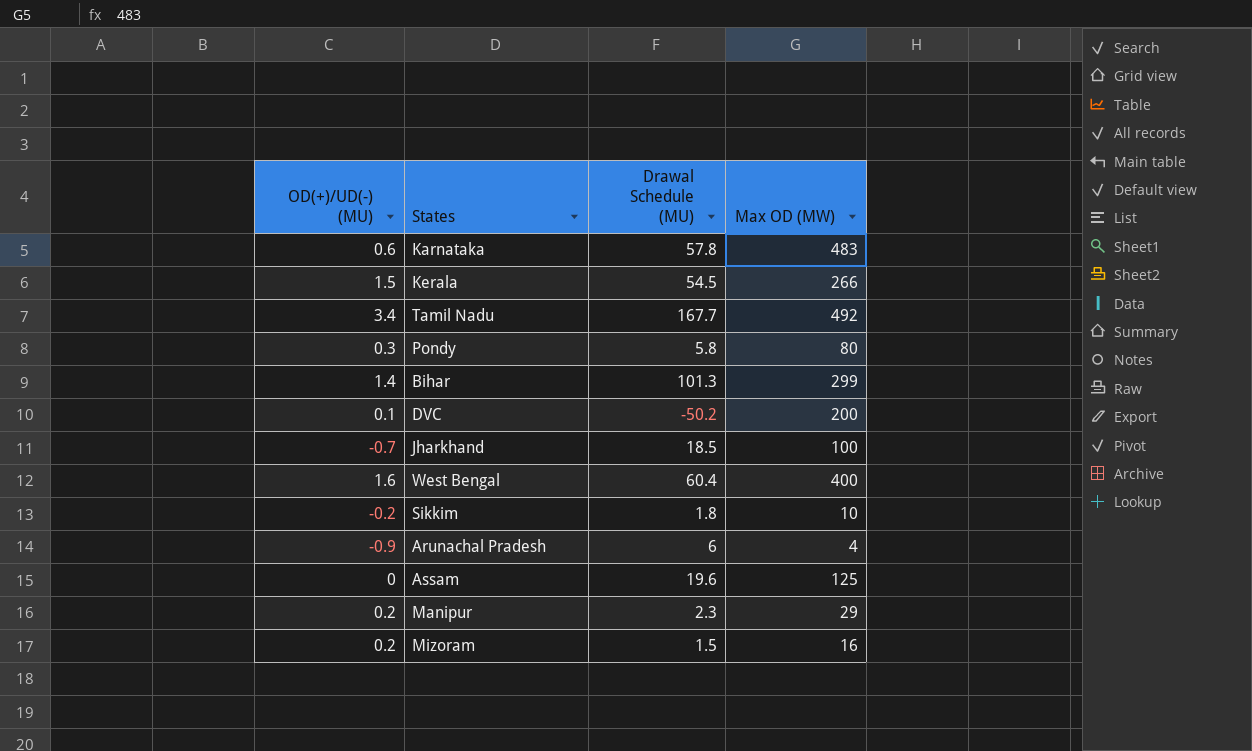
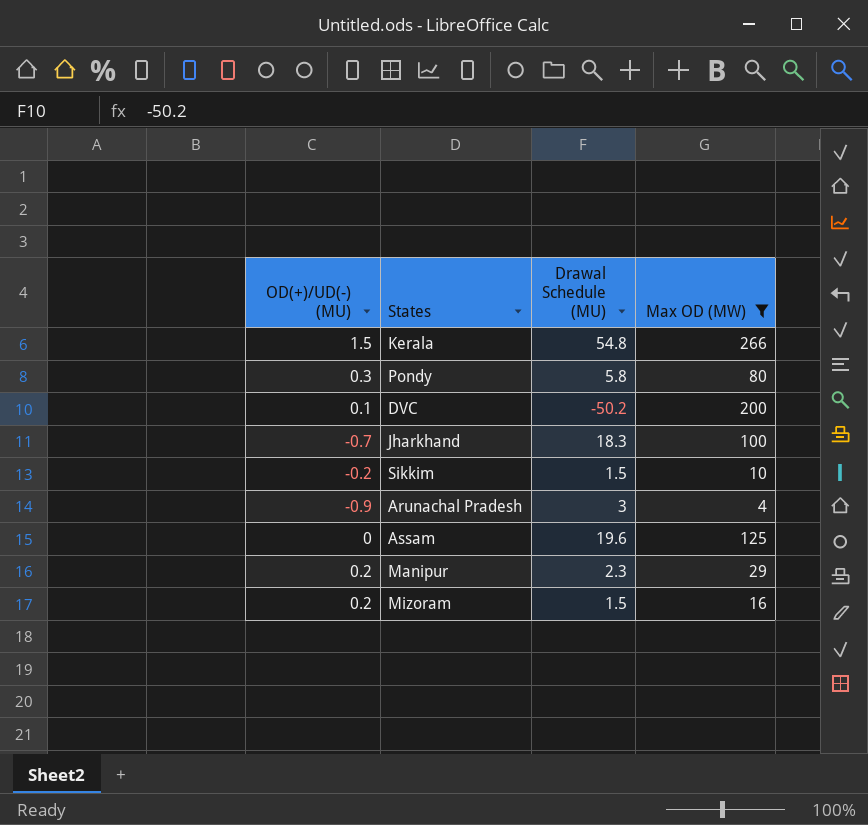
filter: none -> Max OD (MW) <= 266
Kerala | Drawal Schedule (MU): 54.5 -> 54.8
Jharkhand | Drawal Schedule (MU): 18.5 -> 18.3
Sikkim | Drawal Schedule (MU): 1.8 -> 1.5
Arunachal Pradesh | Drawal Schedule (MU): 6 -> 3

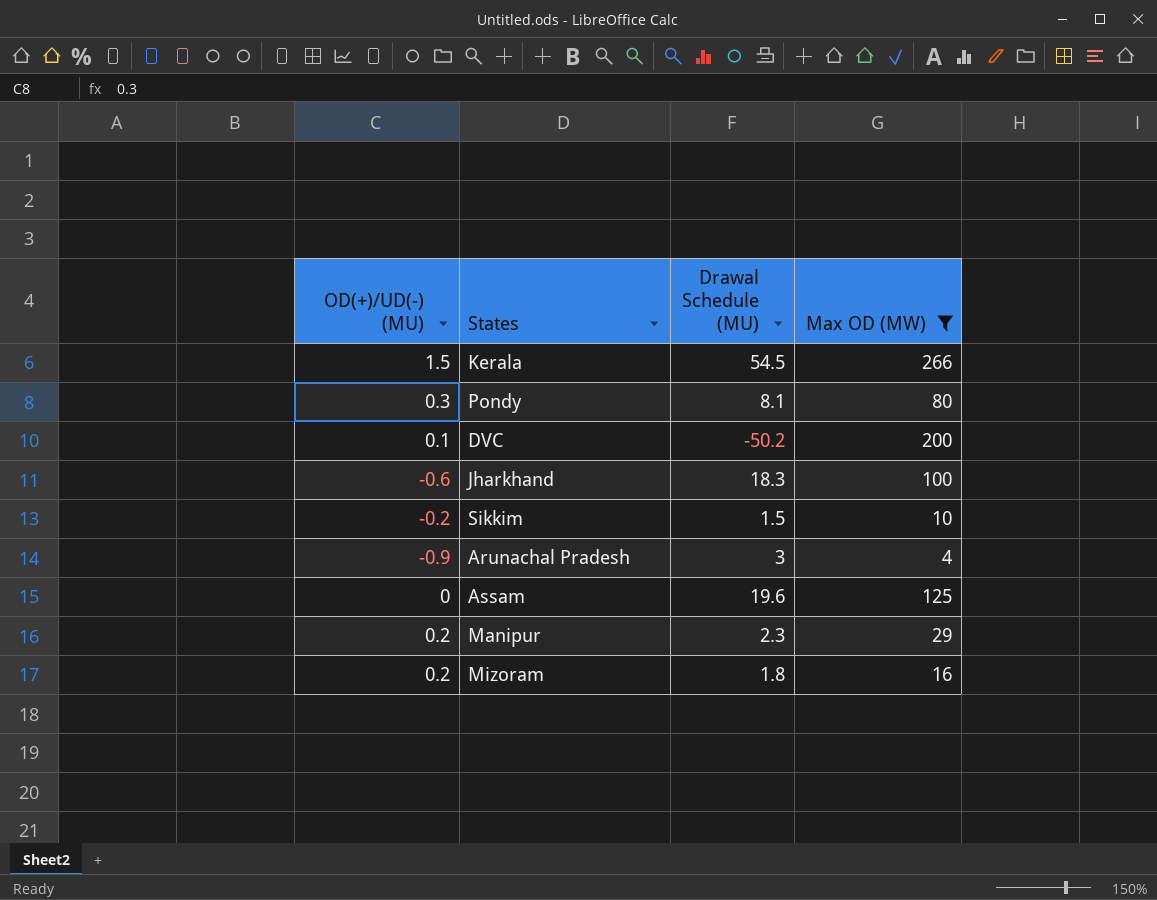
Kerala | Drawal Schedule (MU): 54.8 -> 54.5
Pondy | Drawal Schedule (MU): 5.8 -> 8.1
Jharkhand | OD(+)/UD(-) (MU): -0.7 -> -0.6
Mizoram | Drawal Schedule (MU): 1.5 -> 1.8

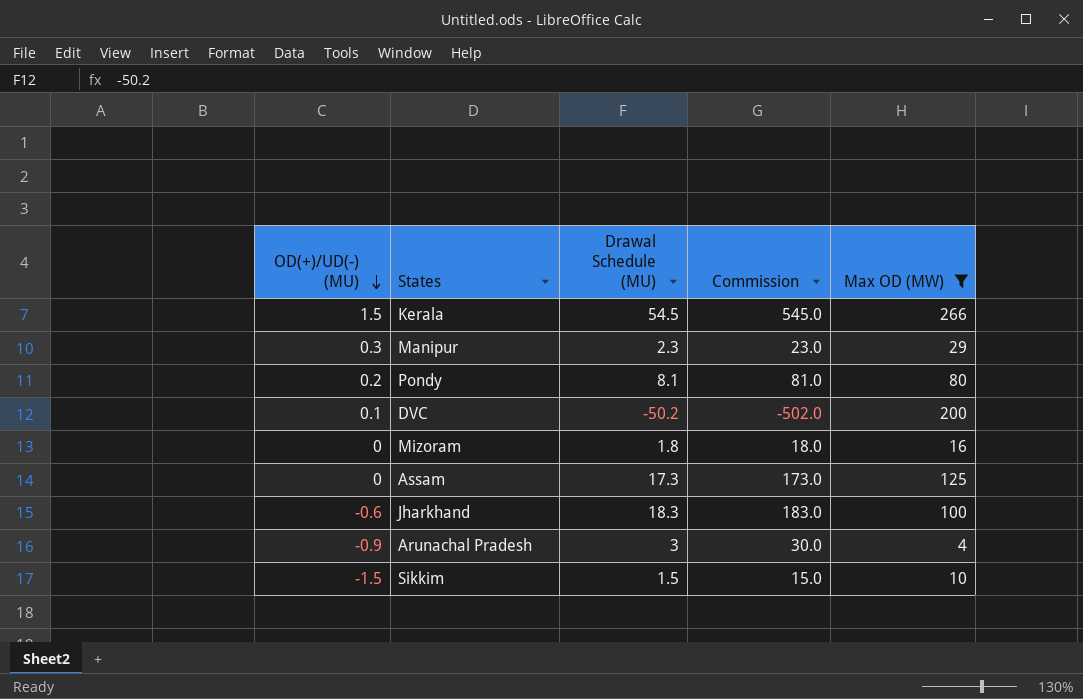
row order: none -> OD(+)/UD(-) (MU) descending
column Commission | formula: none -> [Drawal Schedule (MU)] * 10
Manipur | OD(+)/UD(-) (MU): 0.2 -> 0.3
Pondy | OD(+)/UD(-) (MU): 0.3 -> 0.2
Mizoram | OD(+)/UD(-) (MU): 0.2 -> 0
Assam | Drawal Schedule (MU): 19.6 -> 17.3
Sikkim | OD(+)/UD(-) (MU): -0.2 -> -1.5

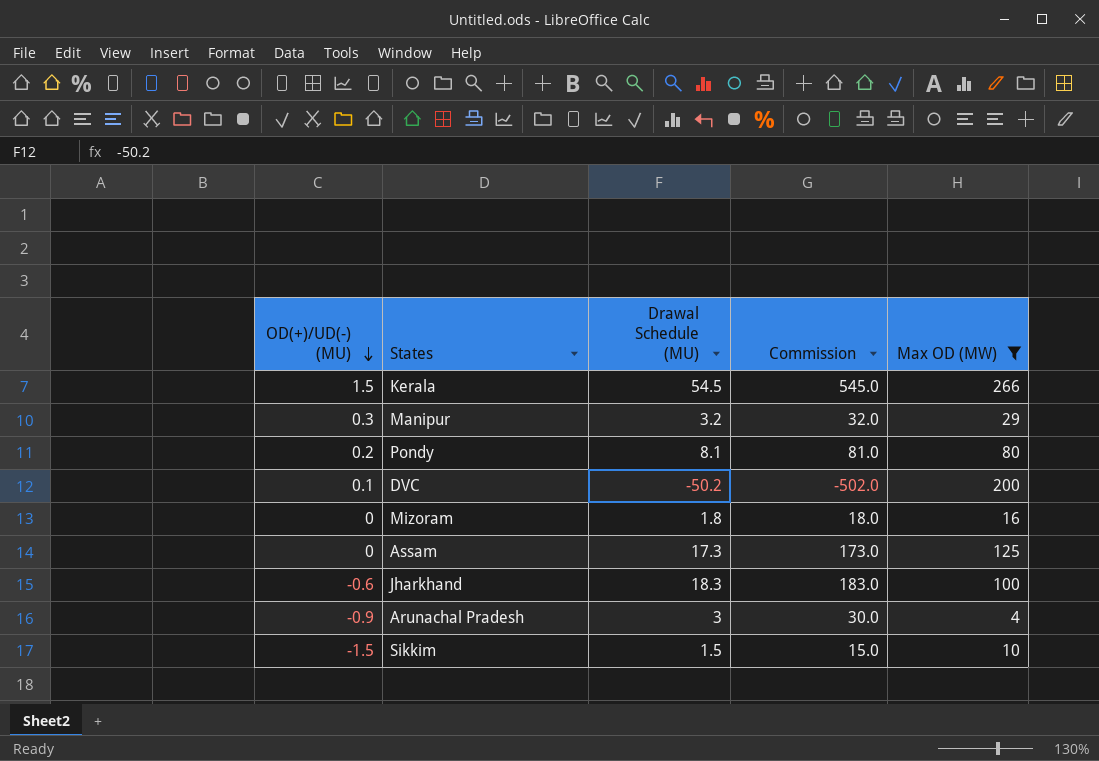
Manipur | Drawal Schedule (MU): 2.3 -> 3.2
Manipur | Commission: 23.0 -> 32.0

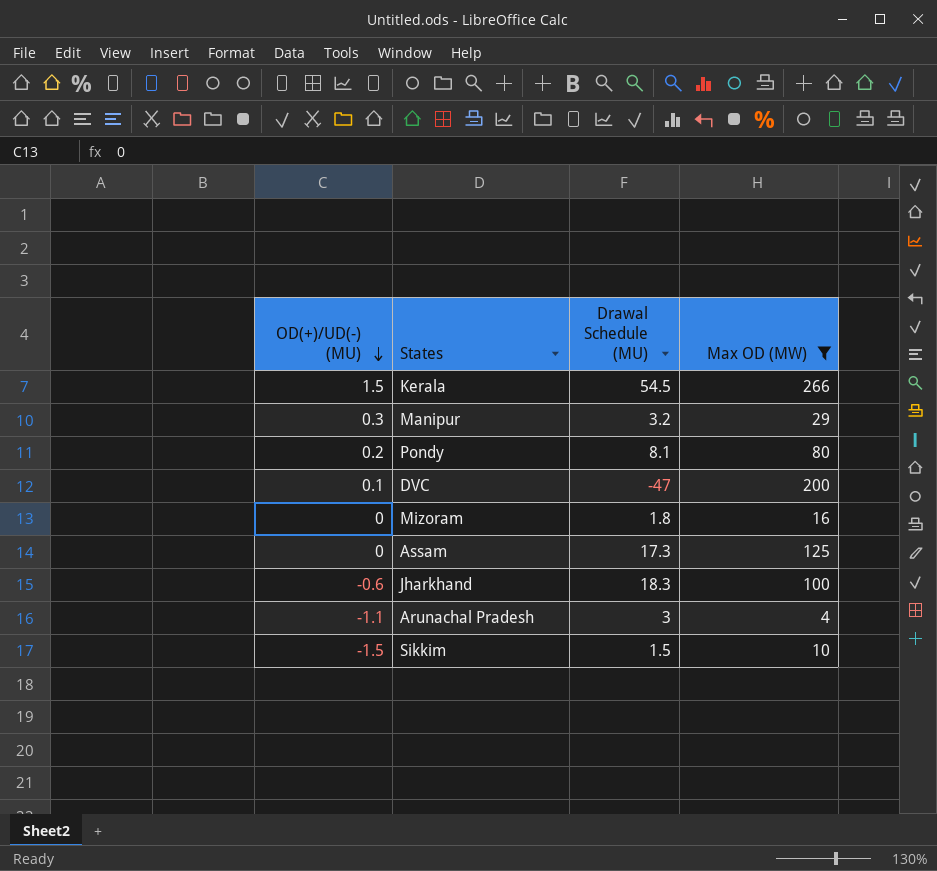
column Commission | formula: [Drawal Schedule (MU)] * 10 -> none
DVC | Drawal Schedule (MU): -50.2 -> -47
Arunachal Pradesh | OD(+)/UD(-) (MU): -0.9 -> -1.1

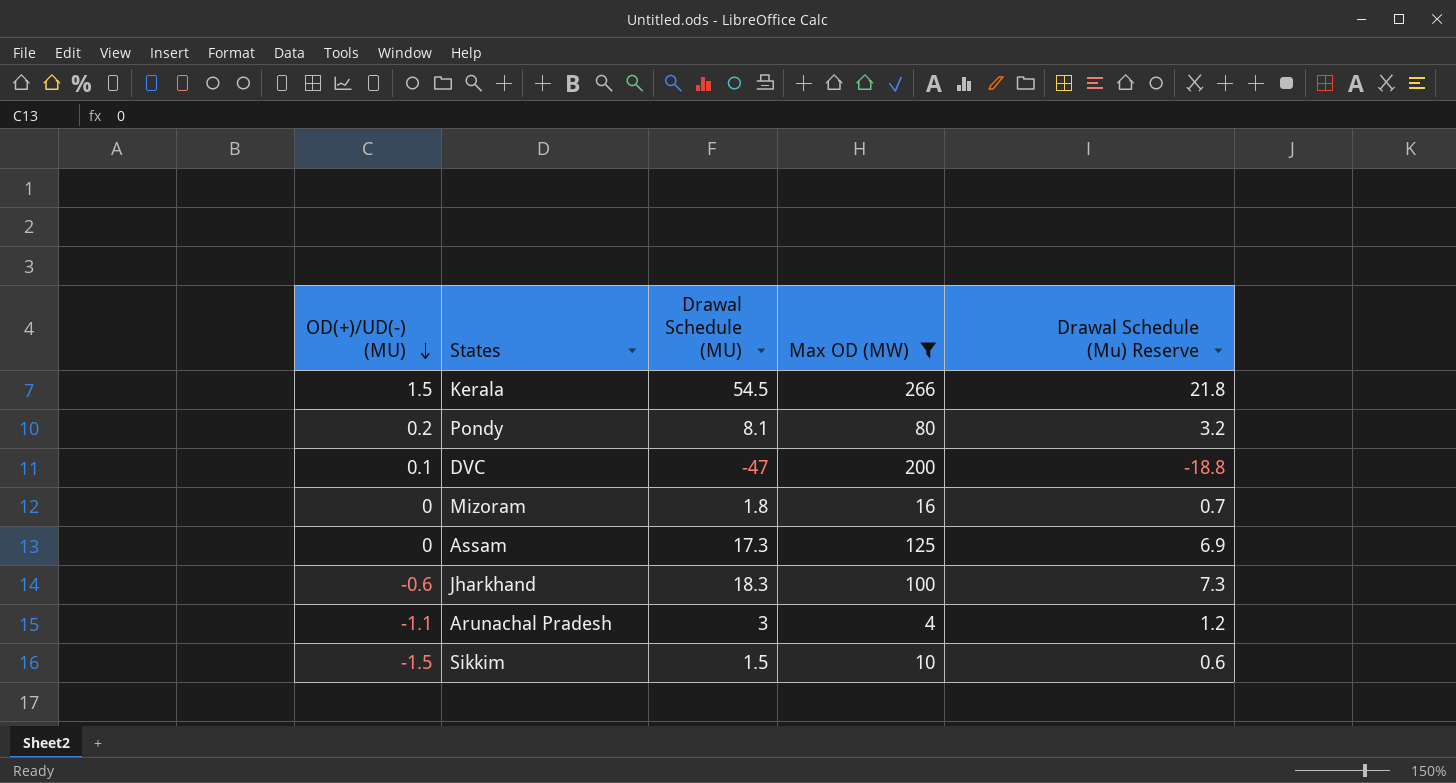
column Drawal Schedule (Mu) Reserve | formula: none -> [Drawal Schedule (MU)] * 0.4
row Manipur: 0.3 | 3.2 | 29 -> none

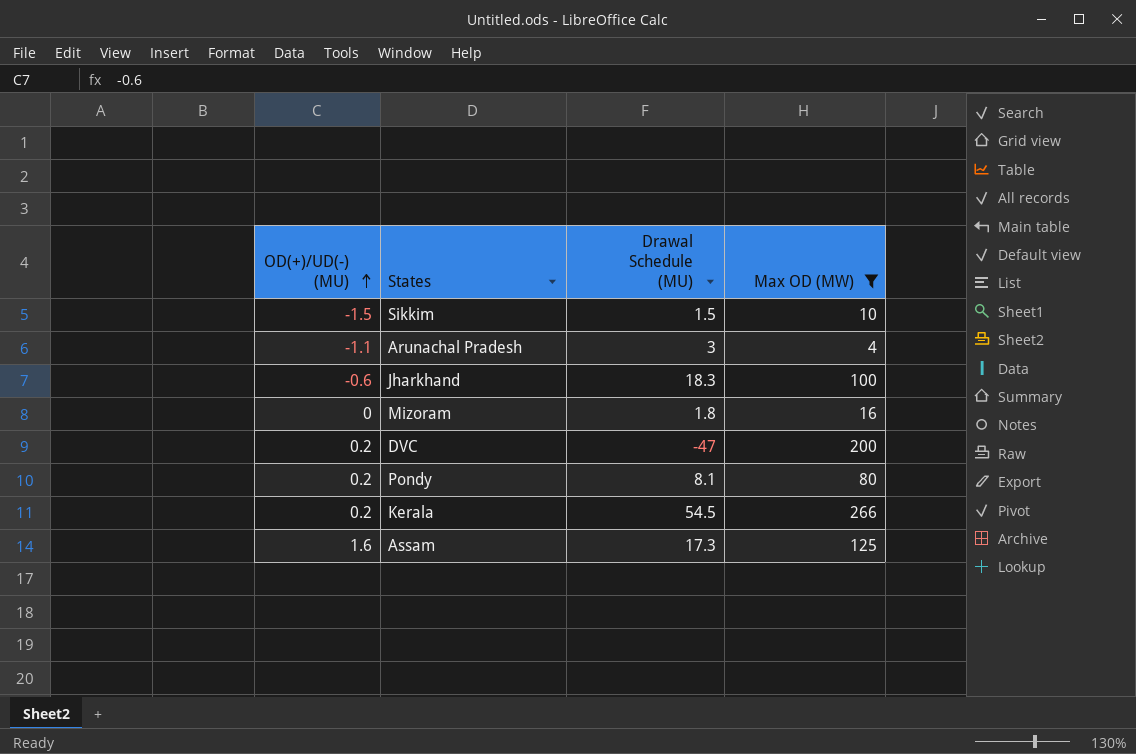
row order: OD(+)/UD(-) (MU) descending -> OD(+)/UD(-) (MU) ascending
column Drawal Schedule (Mu) Reserve | formula: [Drawal Schedule (MU)] * 0.4 -> none
DVC | OD(+)/UD(-) (MU): 0.1 -> 0.2
Kerala | OD(+)/UD(-) (MU): 1.5 -> 0.2
Assam | OD(+)/UD(-) (MU): 0 -> 1.6

